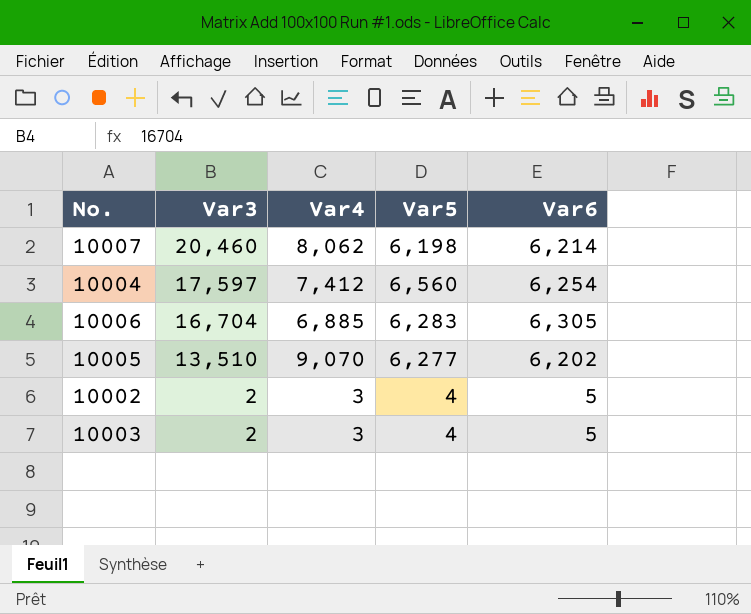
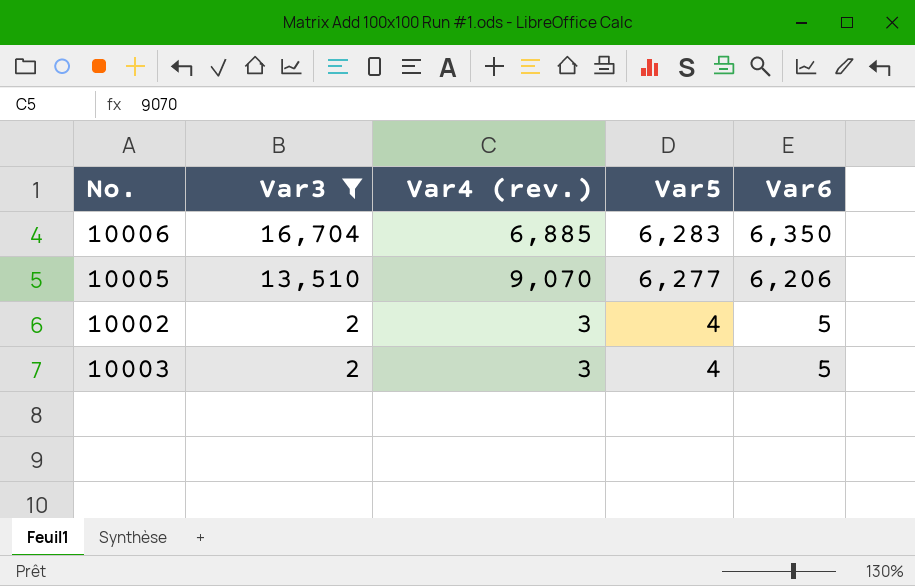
filter: none -> Var3 <= 16,704
column name: Var4 -> Var4 (rev.)
10006 | Var6: 6,305 -> 6,350
10005 | Var6: 6,202 -> 6,206

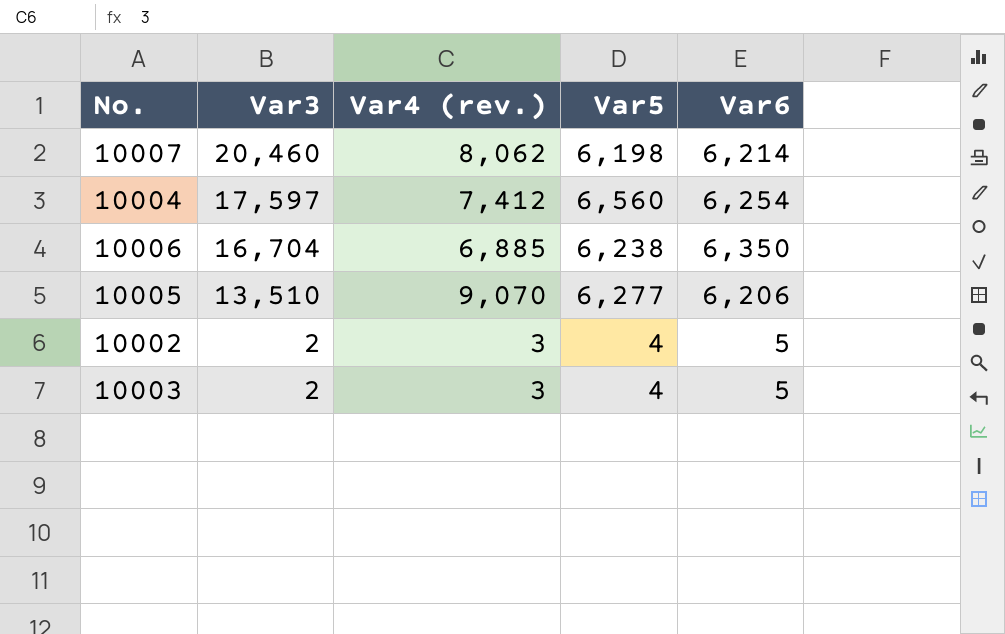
filter: Var3 <= 16,704 -> none
10006 | Var5: 6,283 -> 6,238

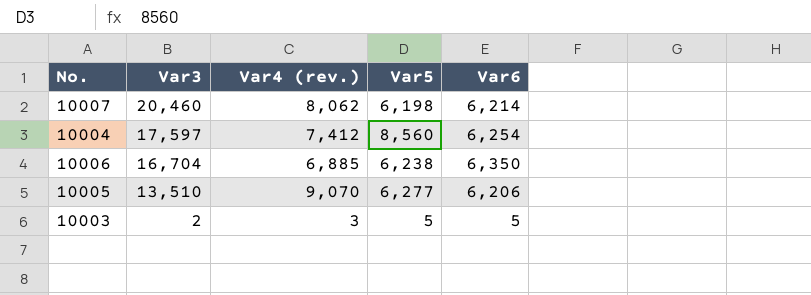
row 10002: 2 | 3 | 4 | 5 -> none
10004 | Var5: 6,560 -> 8,560
10003 | Var5: 4 -> 5

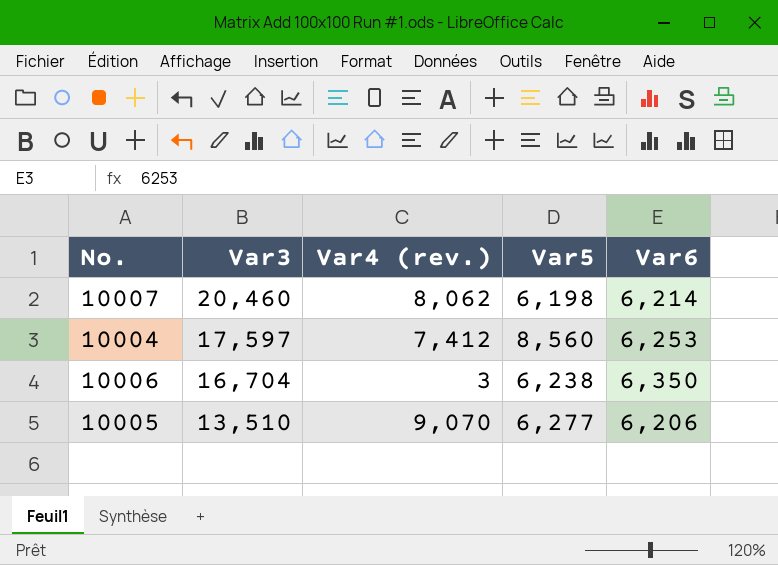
row 10003: 2 | 3 | 5 | 5 -> none
10004 | Var6: 6,254 -> 6,253
10006 | Var4 (rev.): 6,885 -> 3

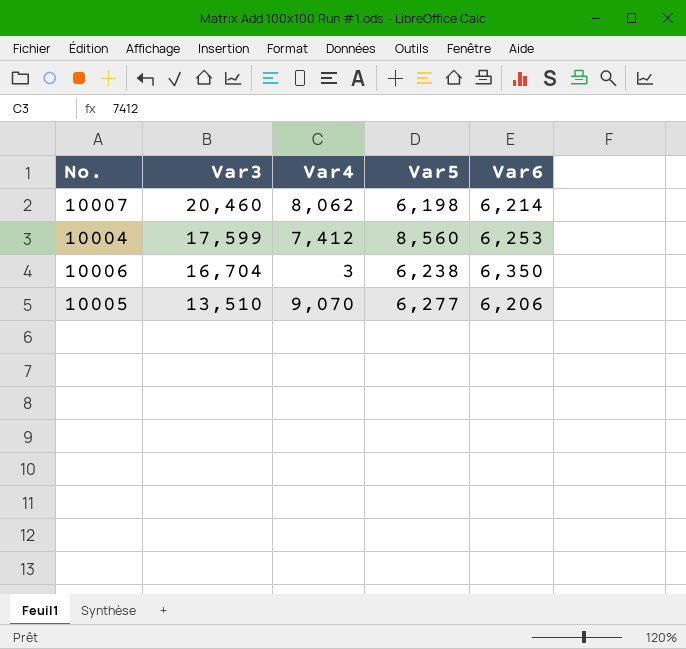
column name: Var4 (rev.) -> Var4
10004 | Var3: 17,597 -> 17,599

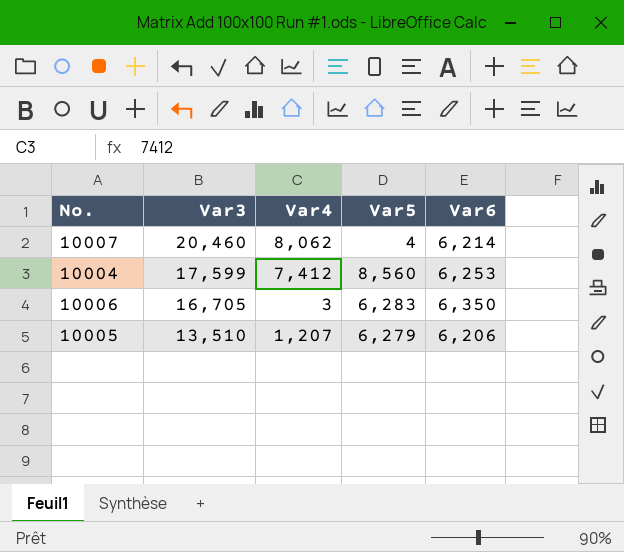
10007 | Var5: 6,198 -> 4
10006 | Var3: 16,704 -> 16,705
10006 | Var5: 6,238 -> 6,283
10005 | Var4: 9,070 -> 1,207
10005 | Var5: 6,277 -> 6,279

